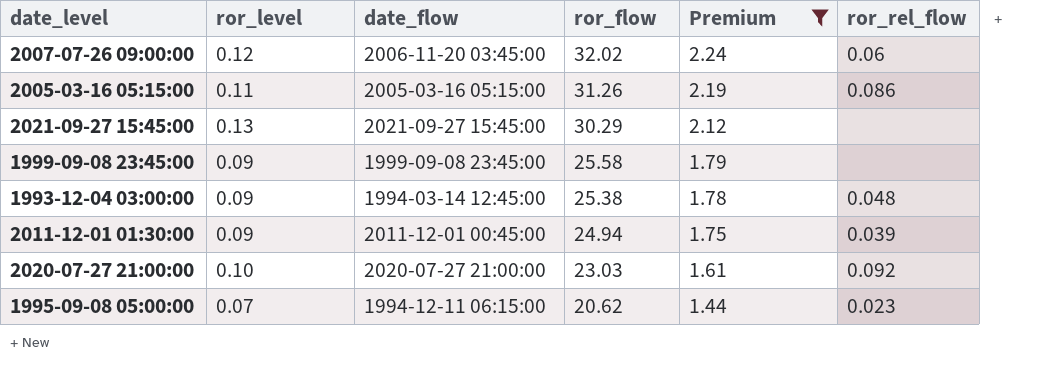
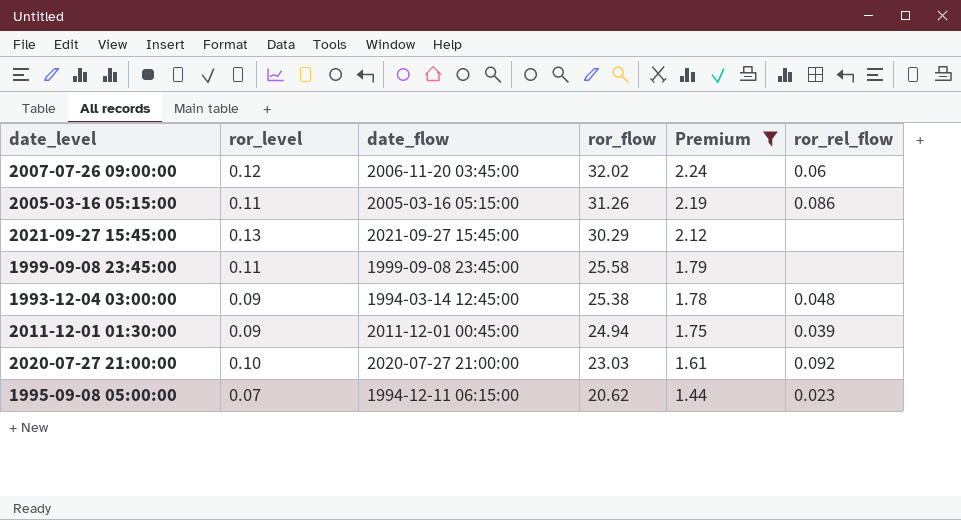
1999-09-08 23:45:00 | ror_level: 0.09 -> 0.11

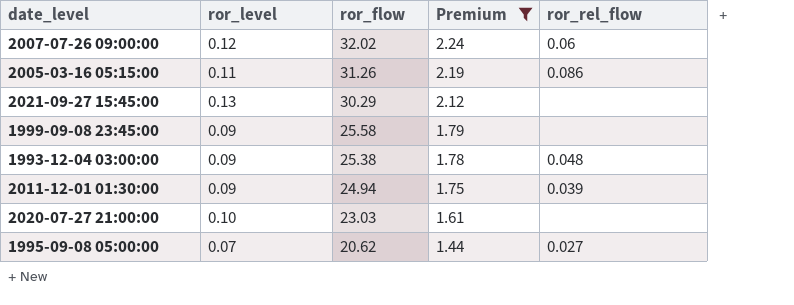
column date_flow | position: 3 -> none
1999-09-08 23:45:00 | ror_level: 0.11 -> 0.09
2020-07-27 21:00:00 | ror_rel_flow: 0.092 -> none
1995-09-08 05:00:00 | ror_rel_flow: 0.023 -> 0.027

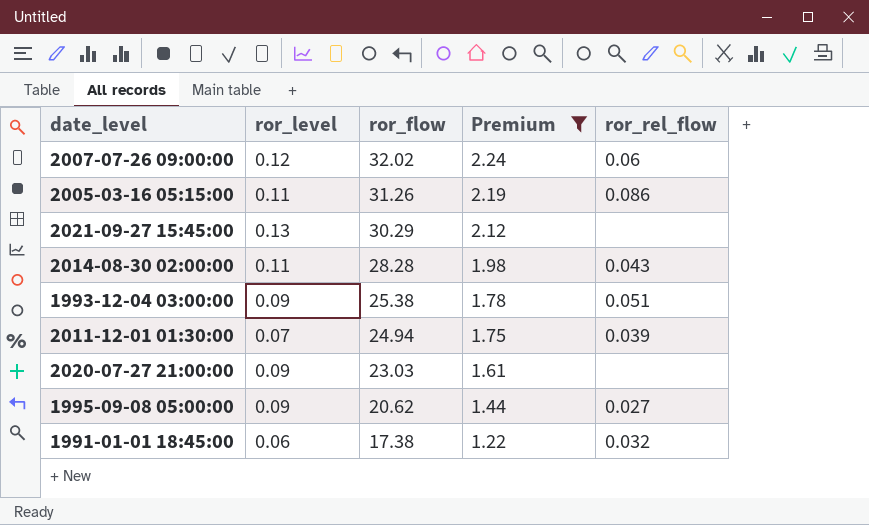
row 1999-09-08 23:45:00: 0.09 | 25.58 | 1.79 | none -> none
row 2014-08-30 02:00:00: none -> 0.11 | 28.28 | 1.98 | 0.043
1993-12-04 03:00:00 | ror_rel_flow: 0.048 -> 0.051
2011-12-01 01:30:00 | ror_level: 0.09 -> 0.07
2020-07-27 21:00:00 | ror_level: 0.10 -> 0.09
1995-09-08 05:00:00 | ror_level: 0.07 -> 0.09
row 1991-01-01 18:45:00: none -> 0.06 | 17.38 | 1.22 | 0.032

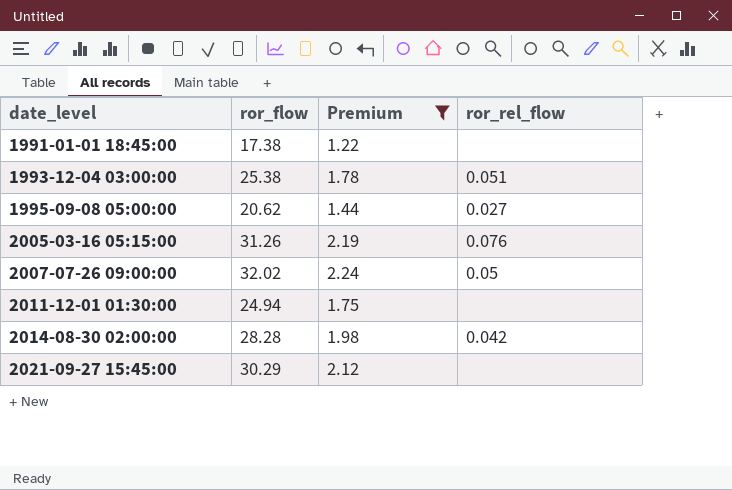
row order: ror_flow descending -> date_level ascending
column ror_level | position: 2 -> none
row 2020-07-27 21:00:00: 0.09 | 23.03 | 1.61 | none -> none
1991-01-01 18:45:00 | ror_rel_flow: 0.032 -> none
2005-03-16 05:15:00 | ror_rel_flow: 0.086 -> 0.076
2007-07-26 09:00:00 | ror_rel_flow: 0.06 -> 0.05
2011-12-01 01:30:00 | ror_rel_flow: 0.039 -> none
2014-08-30 02:00:00 | ror_rel_flow: 0.043 -> 0.042

